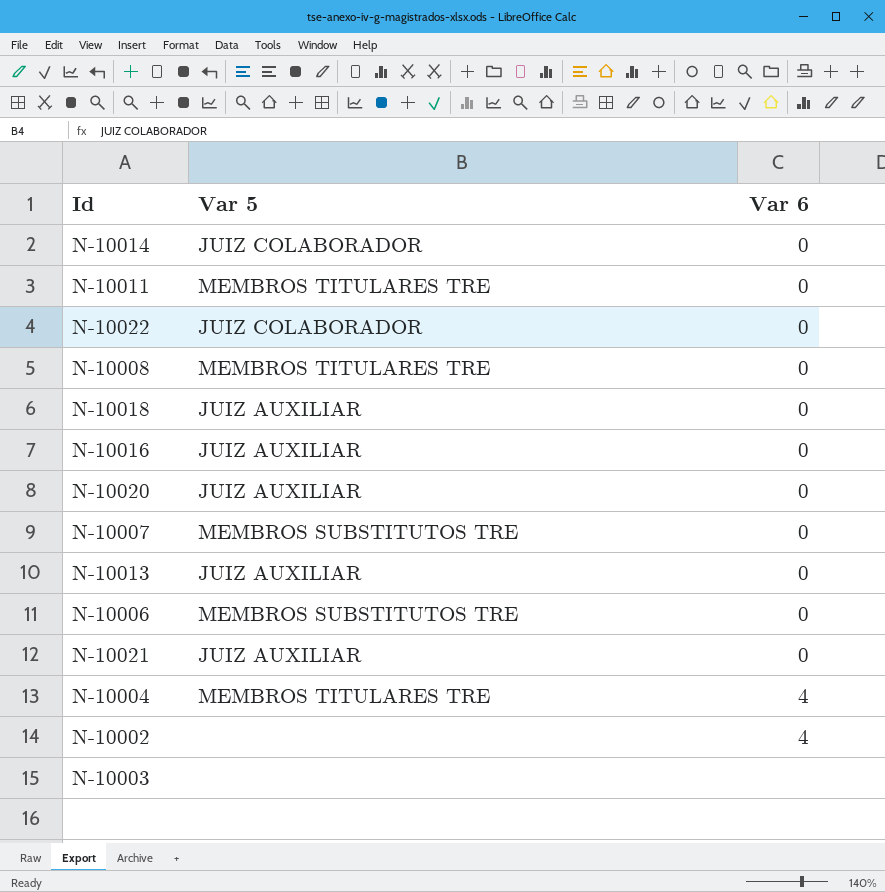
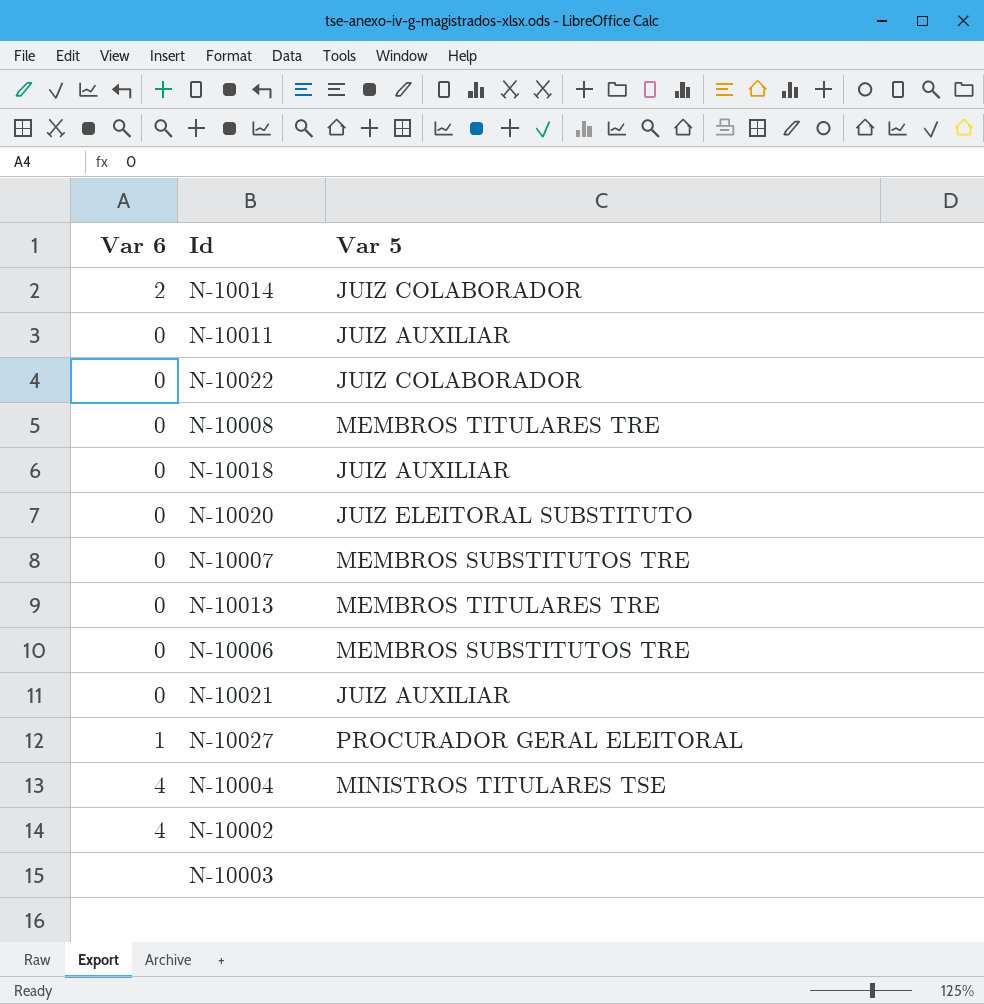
column Var 6 | position: 3 -> 1
row N-10016: JUIZ AUXILIAR | 0 -> none
N-10014 | Var 6: 0 -> 2
N-10011 | Var 5: MEMBROS TITULARES TRE -> JUIZ AUXILIAR
N-10020 | Var 5: JUIZ AUXILIAR -> JUIZ ELEITORAL SUBSTITUTO
N-10013 | Var 5: JUIZ AUXILIAR -> MEMBROS TITULARES TRE
row N-10027: none -> 1 | PROCURADOR GERAL ELEITORAL
N-10004 | Var 5: MEMBROS TITULARES TRE -> MINISTROS TITULARES TSE

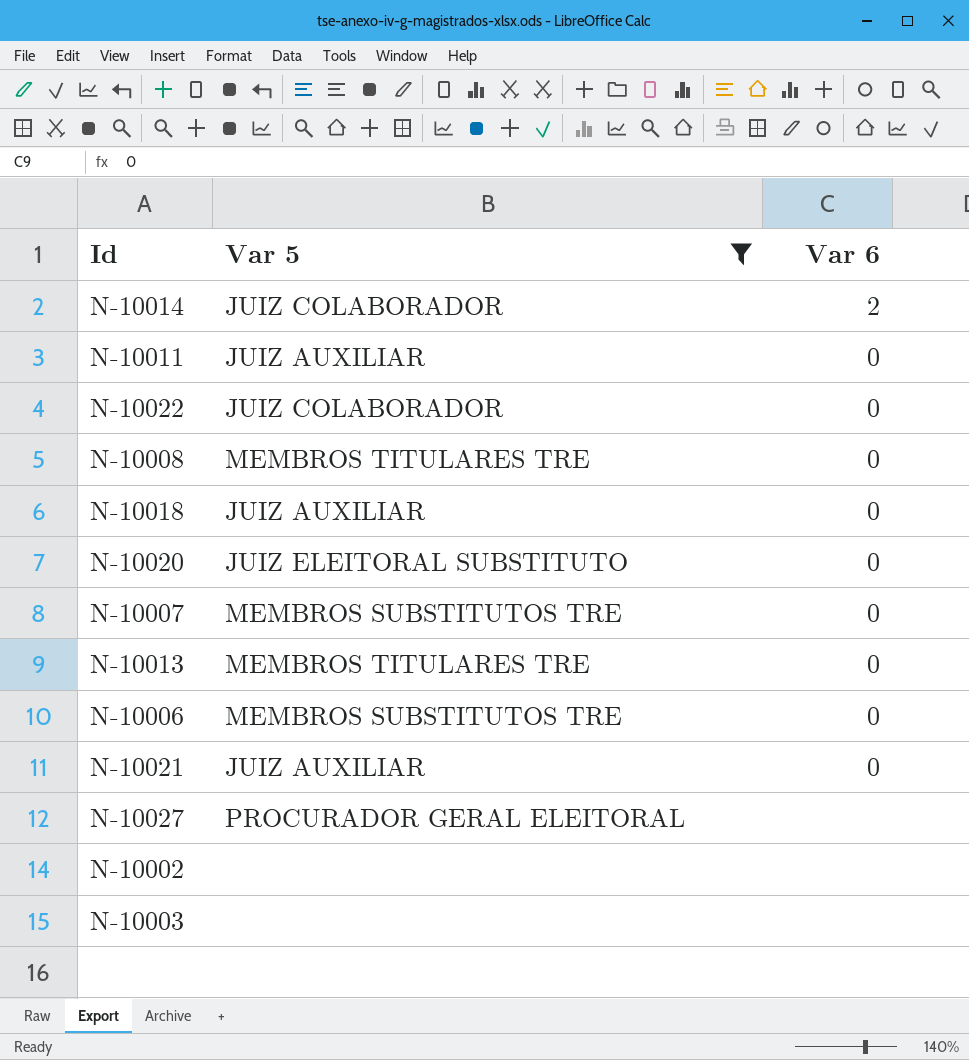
filter: none -> Var 5 != MINISTROS TITULARES TSE
column Var 6 | position: 1 -> 3
N-10027 | Var 6: 1 -> none
N-10002 | Var 6: 4 -> none

